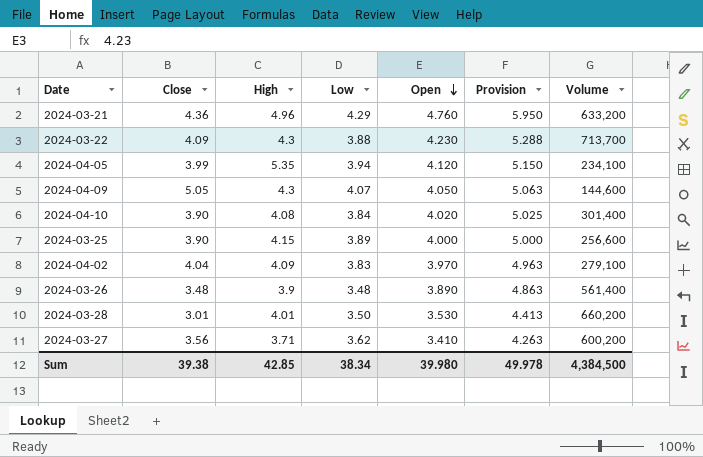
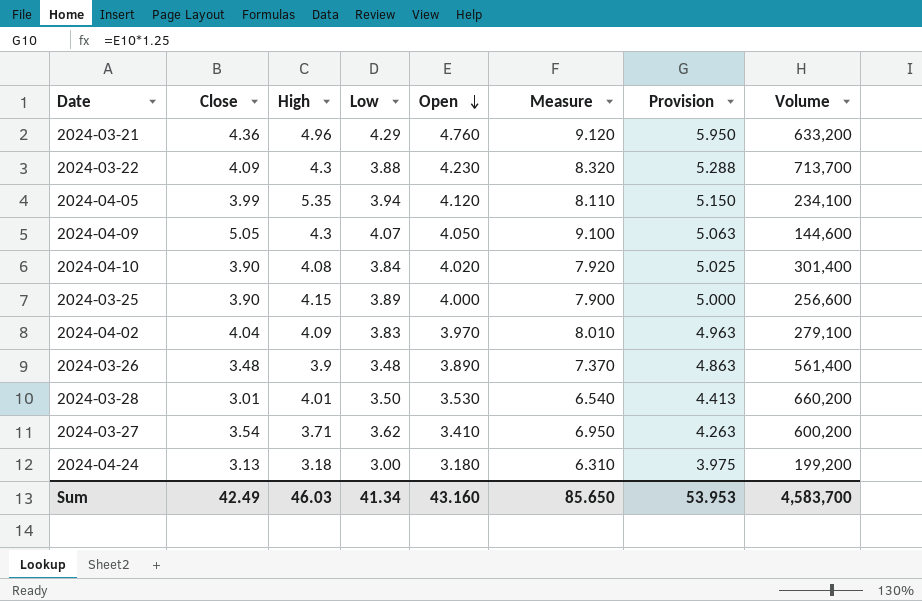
column Measure | formula: none -> [Close] + [Open]
2024-03-27 | Close: 3.56 -> 3.54
row 2024-04-24: none -> 3.13 | 3.18 | 3.00 | 3.180 | 6.310 | 3.975 | 199,200
Sum | Close: 39.38 -> 42.49
Sum | High: 42.85 -> 46.03
Sum | Low: 38.34 -> 41.34
Sum | Open: 39.980 -> 43.160
Sum | Provision: 49.978 -> 53.953
Sum | Volume: 4,384,500 -> 4,583,700

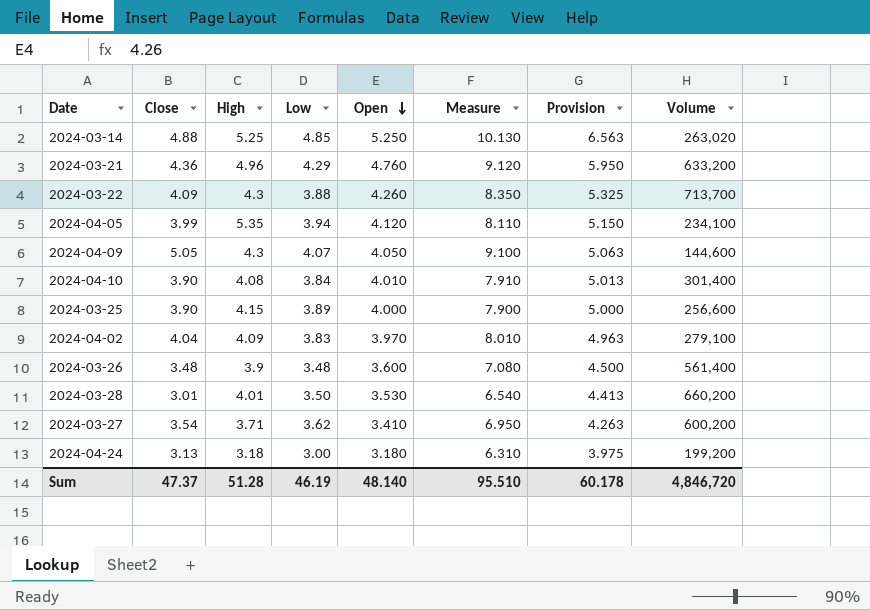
row 2024-03-14: none -> 4.88 | 5.25 | 4.85 | 5.250 | 10.130 | 6.563 | 263,020
2024-03-22 | Open: 4.230 -> 4.260
2024-03-22 | Measure: 8.320 -> 8.350
2024-03-22 | Provision: 5.288 -> 5.325
2024-04-10 | Open: 4.020 -> 4.010
2024-04-10 | Measure: 7.920 -> 7.910
2024-04-10 | Provision: 5.025 -> 5.013
2024-03-26 | Open: 3.890 -> 3.600
2024-03-26 | Measure: 7.370 -> 7.080
2024-03-26 | Provision: 4.863 -> 4.500
Sum | Close: 42.49 -> 47.37
Sum | High: 46.03 -> 51.28
Sum | Low: 41.34 -> 46.19
Sum | Open: 43.160 -> 48.140
Sum | Measure: 85.650 -> 95.510
Sum | Provision: 53.953 -> 60.178
Sum | Volume: 4,583,700 -> 4,846,720

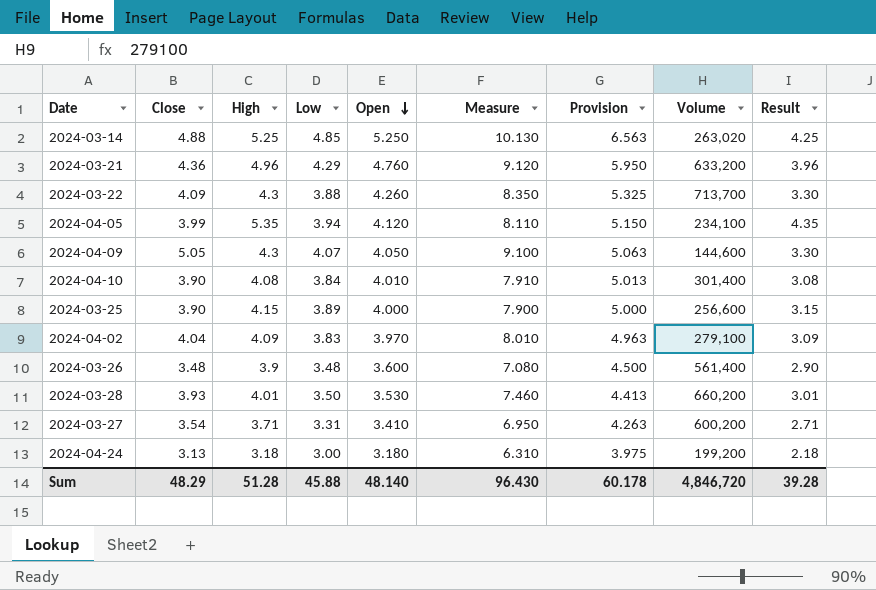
column Result | formula: none -> [High] - 1
2024-03-28 | Close: 3.01 -> 3.93
2024-03-28 | Measure: 6.540 -> 7.460
2024-03-27 | Low: 3.62 -> 3.31
Sum | Close: 47.37 -> 48.29
Sum | Low: 46.19 -> 45.88
Sum | Measure: 95.510 -> 96.430

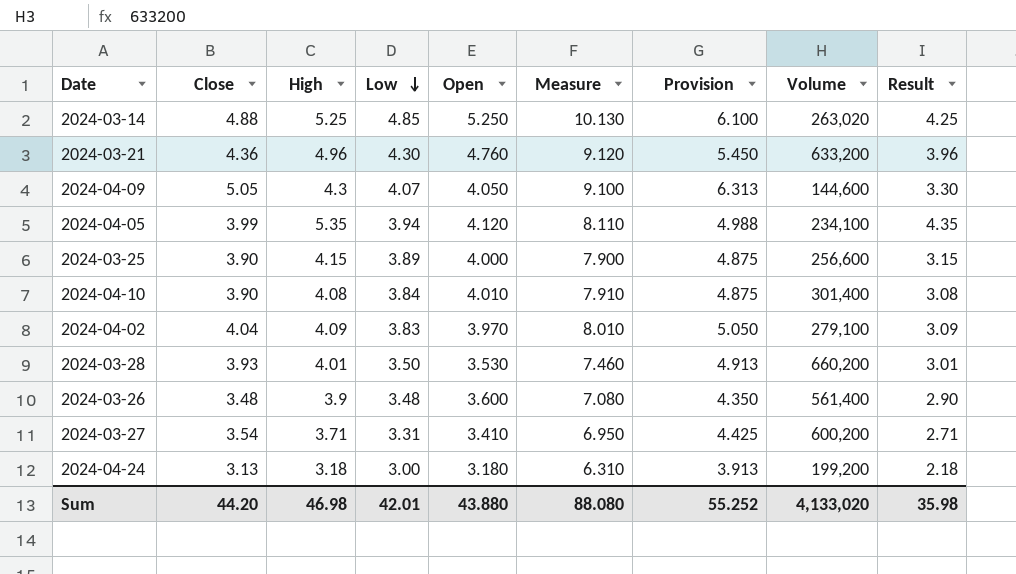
row order: Open descending -> Low descending
column Provision | formula: [Open] * 1.25 -> [Close] * 1.25
row 2024-03-22: 4.09 | 4.3 | 3.88 | 4.260 | 8.350 | 5.325 | 713,700 | 3.30 -> none
2024-03-21 | Low: 4.29 -> 4.30
Sum | Close: 48.29 -> 44.20
Sum | High: 51.28 -> 46.98
Sum | Low: 45.88 -> 42.01
Sum | Open: 48.140 -> 43.880
Sum | Measure: 96.430 -> 88.080
Sum | Provision: 60.178 -> 55.252
Sum | Volume: 4,846,720 -> 4,133,020
Sum | Result: 39.28 -> 35.98

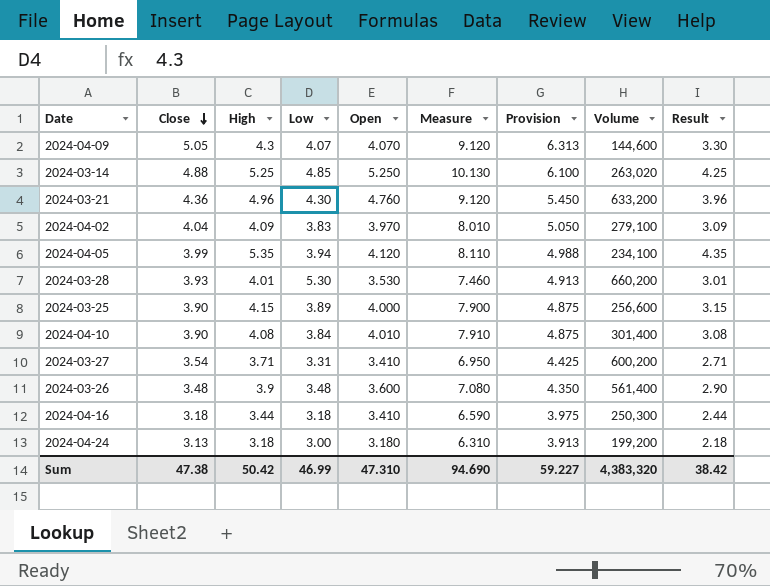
row order: Low descending -> Close descending
2024-04-09 | Open: 4.050 -> 4.070
2024-04-09 | Measure: 9.100 -> 9.120
2024-03-28 | Low: 3.50 -> 5.30
row 2024-04-16: none -> 3.18 | 3.44 | 3.18 | 3.410 | 6.590 | 3.975 | 250,300 | 2.44
Sum | Close: 44.20 -> 47.38
Sum | High: 46.98 -> 50.42
Sum | Low: 42.01 -> 46.99
Sum | Open: 43.880 -> 47.310
Sum | Measure: 88.080 -> 94.690
Sum | Provision: 55.252 -> 59.227
Sum | Volume: 4,133,020 -> 4,383,320
Sum | Result: 35.98 -> 38.42

